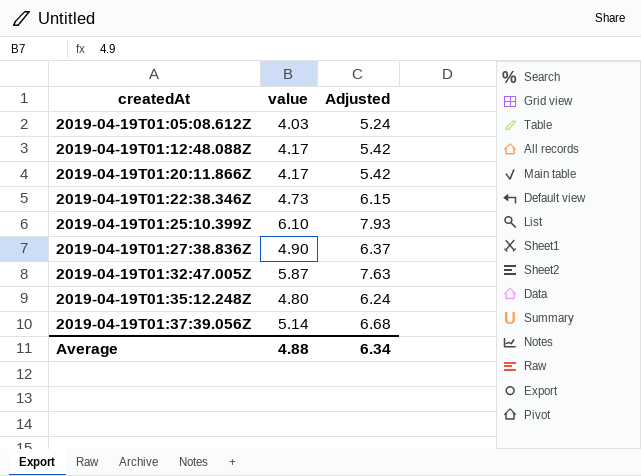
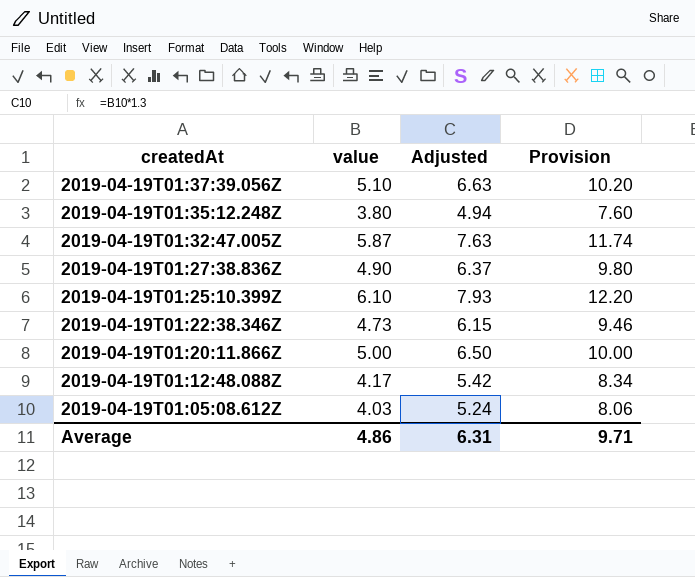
row order: createdAt ascending -> createdAt descending
column Provision | formula: none -> [value] * 2
2019-04-19T01:37:39.056Z | value: 5.14 -> 5.10
2019-04-19T01:37:39.056Z | Adjusted: 6.68 -> 6.63
2019-04-19T01:35:12.248Z | value: 4.80 -> 3.80
2019-04-19T01:35:12.248Z | Adjusted: 6.24 -> 4.94
2019-04-19T01:20:11.866Z | value: 4.17 -> 5.00
2019-04-19T01:20:11.866Z | Adjusted: 5.42 -> 6.50
Average | value: 4.88 -> 4.86
Average | Adjusted: 6.34 -> 6.31

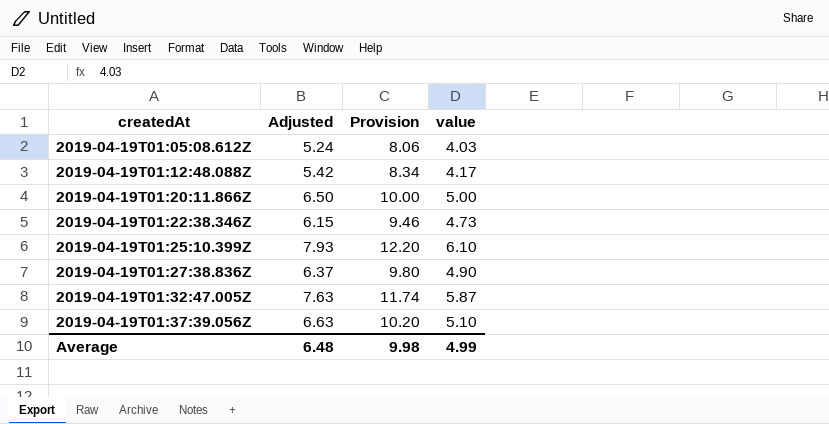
row order: createdAt descending -> createdAt ascending
column value | position: 2 -> 4
row 2019-04-19T01:35:12.248Z: 3.80 | 4.94 | 7.60 -> none
Average | Adjusted: 6.31 -> 6.48
Average | Provision: 9.71 -> 9.98
Average | value: 4.86 -> 4.99

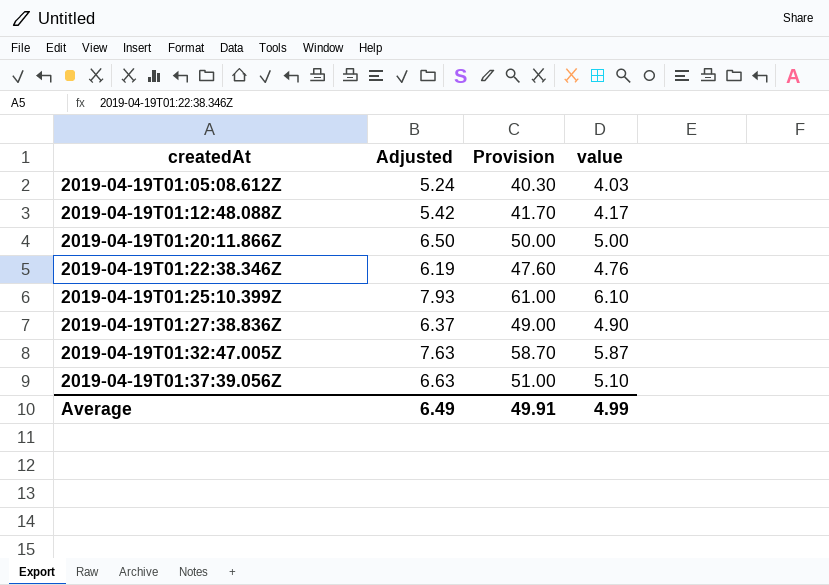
column Provision | formula: [value] * 2 -> [value] * 10
2019-04-19T01:22:38.346Z | Adjusted: 6.15 -> 6.19
2019-04-19T01:22:38.346Z | value: 4.73 -> 4.76
Average | Adjusted: 6.48 -> 6.49
Average | Provision: 9.98 -> 49.91

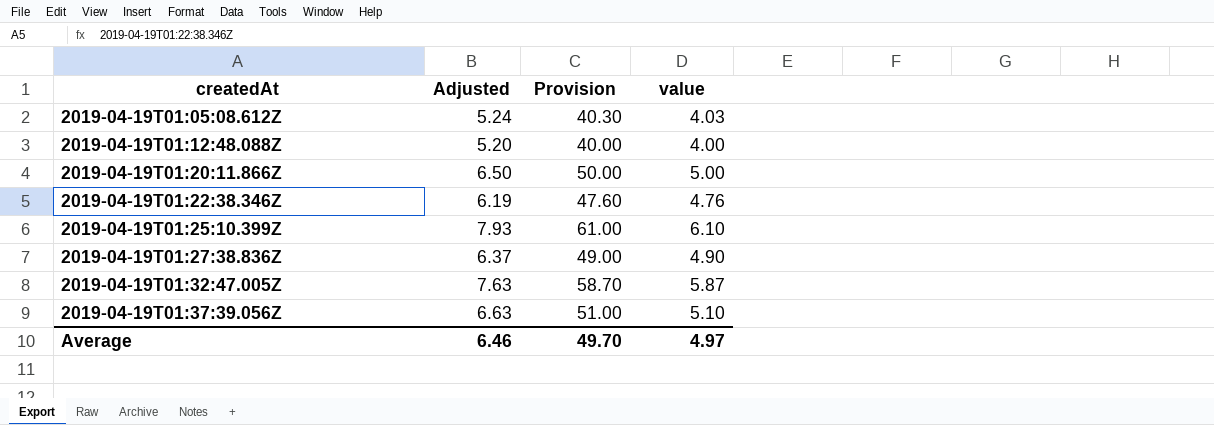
2019-04-19T01:12:48.088Z | Adjusted: 5.42 -> 5.20
2019-04-19T01:12:48.088Z | Provision: 41.70 -> 40.00
2019-04-19T01:12:48.088Z | value: 4.17 -> 4.00
Average | Adjusted: 6.49 -> 6.46
Average | Provision: 49.91 -> 49.70
Average | value: 4.99 -> 4.97

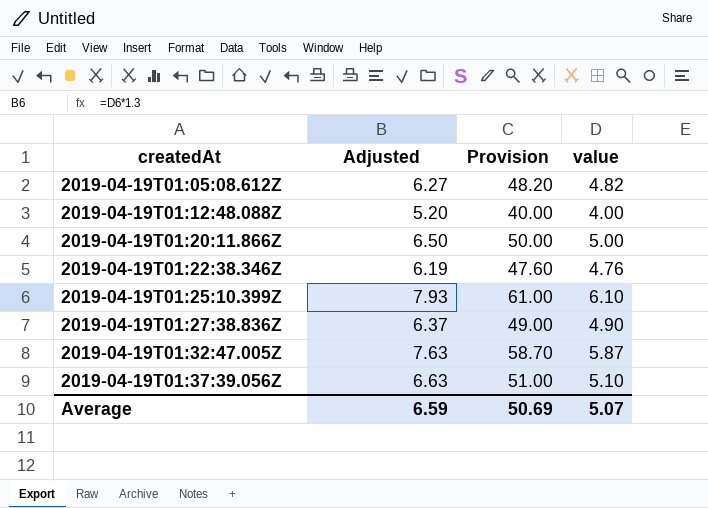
2019-04-19T01:05:08.612Z | Adjusted: 5.24 -> 6.27
2019-04-19T01:05:08.612Z | Provision: 40.30 -> 48.20
2019-04-19T01:05:08.612Z | value: 4.03 -> 4.82
Average | Adjusted: 6.46 -> 6.59
Average | Provision: 49.70 -> 50.69
Average | value: 4.97 -> 5.07

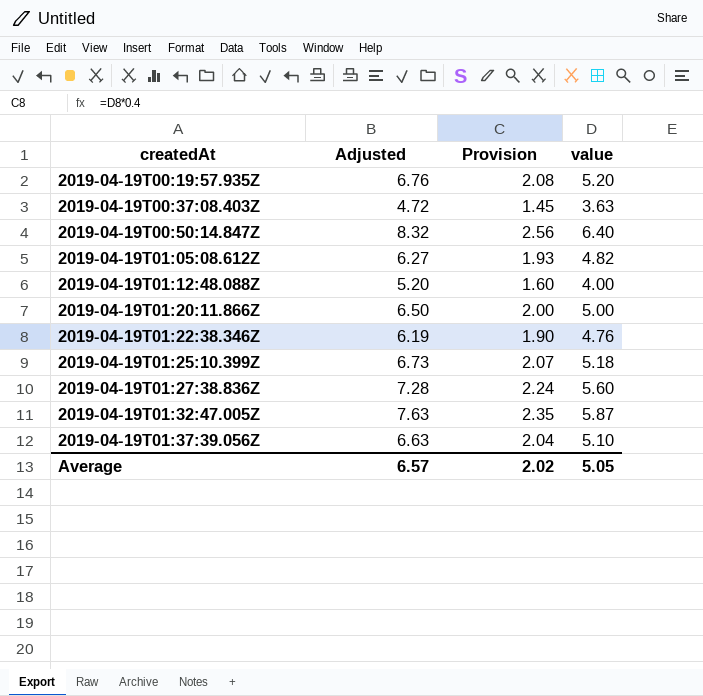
column Provision | formula: [value] * 10 -> [value] * 0.4
row 2019-04-19T00:19:57.935Z: none -> 6.76 | 2.08 | 5.20
row 2019-04-19T00:37:08.403Z: none -> 4.72 | 1.45 | 3.63
row 2019-04-19T00:50:14.847Z: none -> 8.32 | 2.56 | 6.40
2019-04-19T01:25:10.399Z | Adjusted: 7.93 -> 6.73
2019-04-19T01:25:10.399Z | value: 6.10 -> 5.18
2019-04-19T01:27:38.836Z | Adjusted: 6.37 -> 7.28
2019-04-19T01:27:38.836Z | value: 4.90 -> 5.60
Average | Adjusted: 6.59 -> 6.57
Average | Provision: 50.69 -> 2.02
Average | value: 5.07 -> 5.05

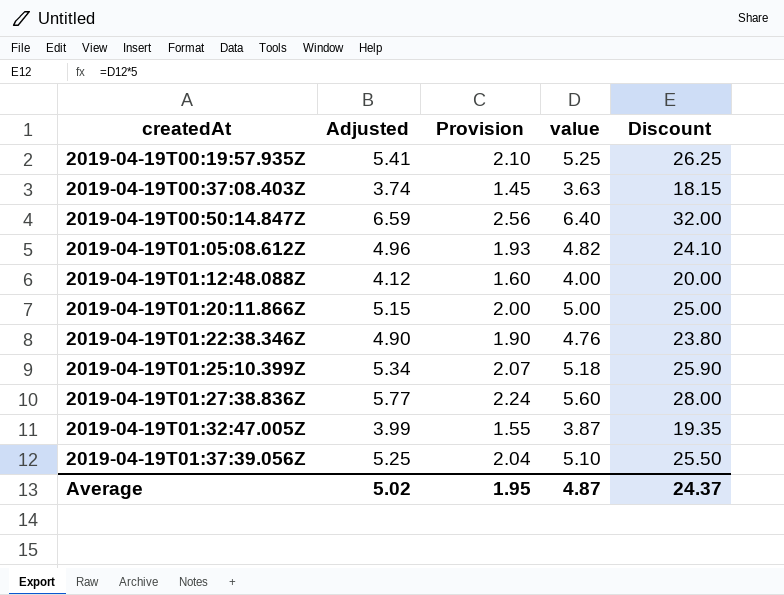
column Adjusted | formula: [value] * 1.3 -> [value] * 1.03
column Discount | formula: none -> [value] * 5
2019-04-19T00:19:57.935Z | Provision: 2.08 -> 2.10
2019-04-19T00:19:57.935Z | value: 5.20 -> 5.25
2019-04-19T01:32:47.005Z | Provision: 2.35 -> 1.55
2019-04-19T01:32:47.005Z | value: 5.87 -> 3.87
Average | Adjusted: 6.57 -> 5.02
Average | Provision: 2.02 -> 1.95
Average | value: 5.05 -> 4.87

